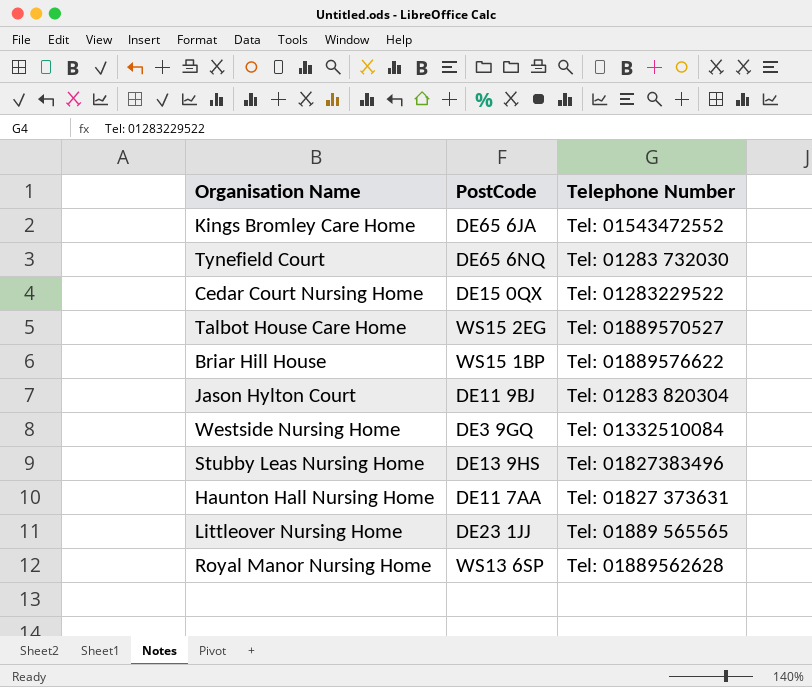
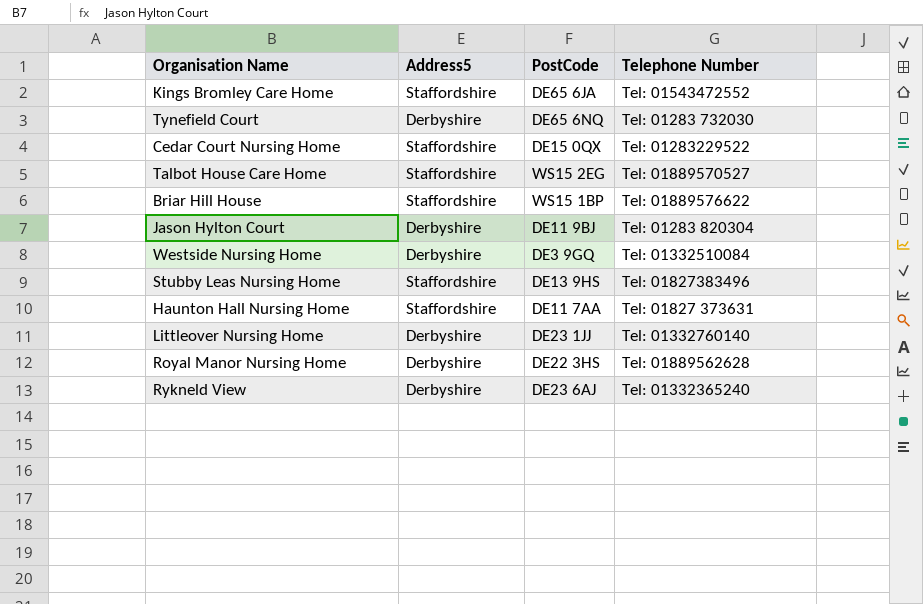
column Address5 | position: none -> 2
Littleover Nursing Home | Telephone Number: Tel: 01889 565565 -> Tel: 01332760140
Royal Manor Nursing Home | PostCode: WS13 6SP -> DE22 3HS
row Rykneld View: none -> Derbyshire | DE23 6AJ | Tel: 01332365240

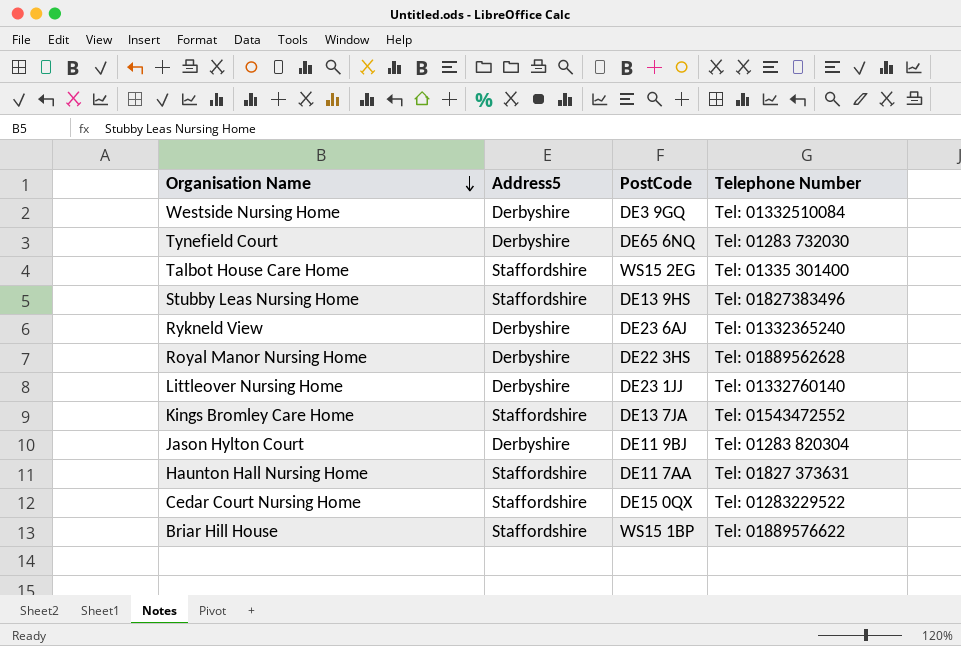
row order: none -> Organisation Name descending
Talbot House Care Home | Telephone Number: Tel: 01889570527 -> Tel: 01335 301400
Kings Bromley Care Home | PostCode: DE65 6JA -> DE13 7JA

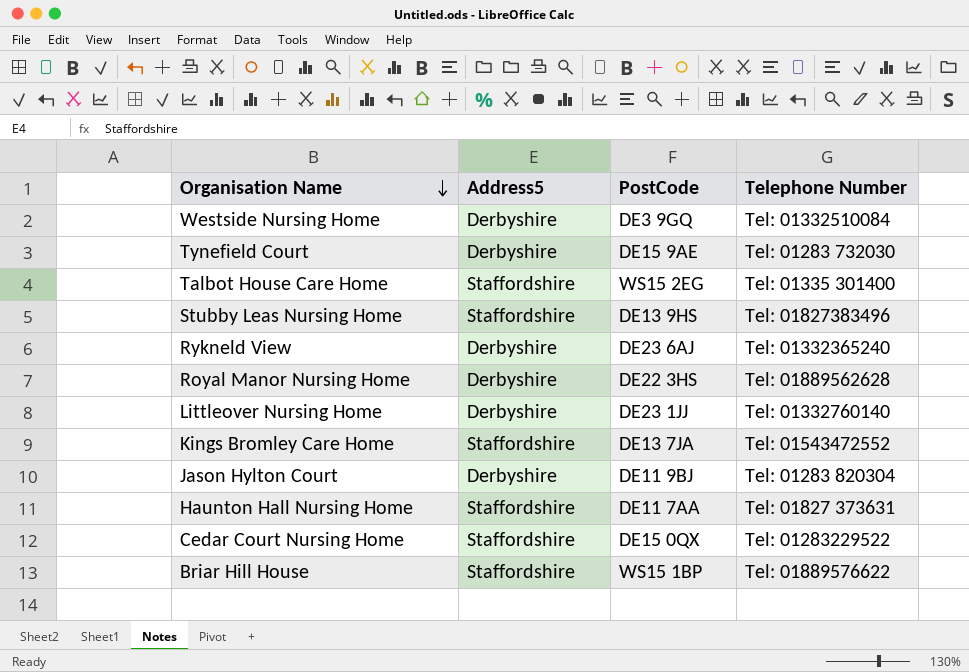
Tynefield Court | PostCode: DE65 6NQ -> DE15 9AE

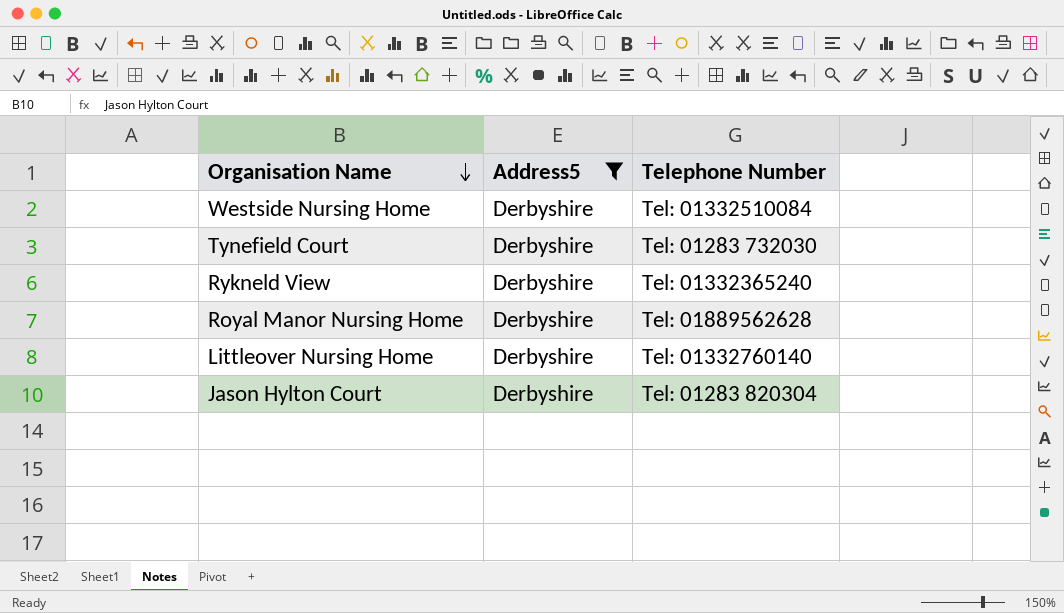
filter: none -> Address5 = Derbyshire
column PostCode | position: 3 -> none

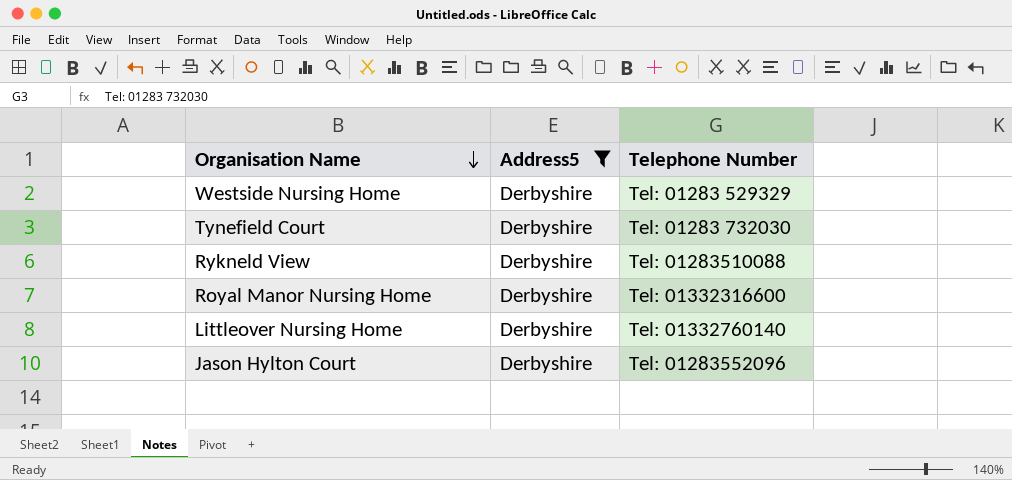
Westside Nursing Home | Telephone Number: Tel: 01332510084 -> Tel: 01283 529329
Rykneld View | Telephone Number: Tel: 01332365240 -> Tel: 01283510088
Royal Manor Nursing Home | Telephone Number: Tel: 01889562628 -> Tel: 01332316600
Jason Hylton Court | Telephone Number: Tel: 01283 820304 -> Tel: 01283552096

